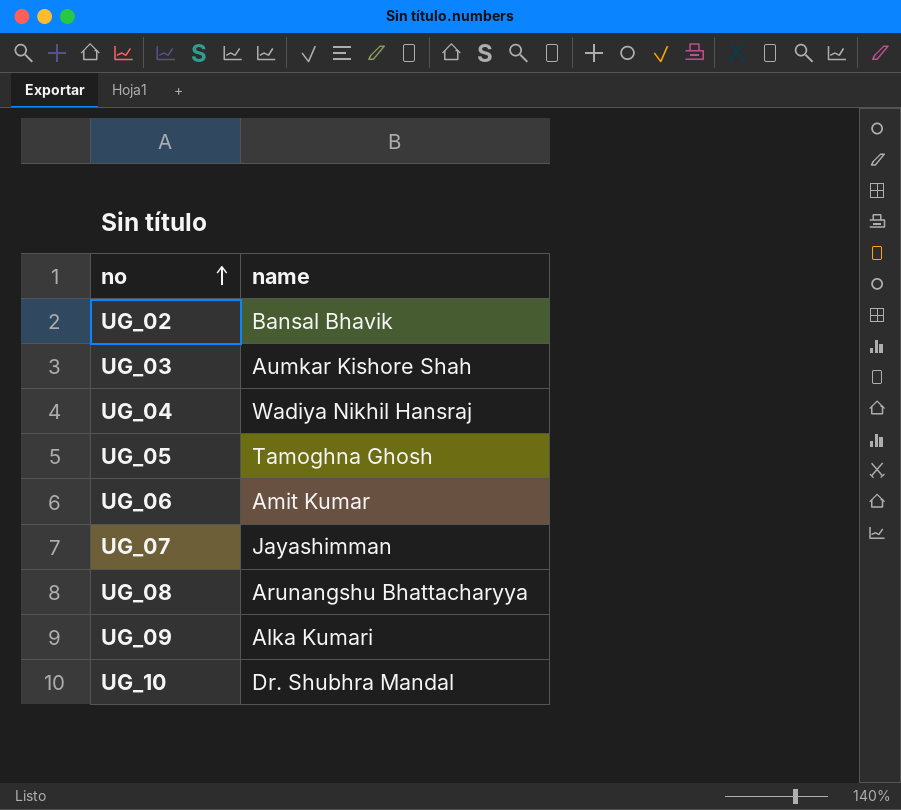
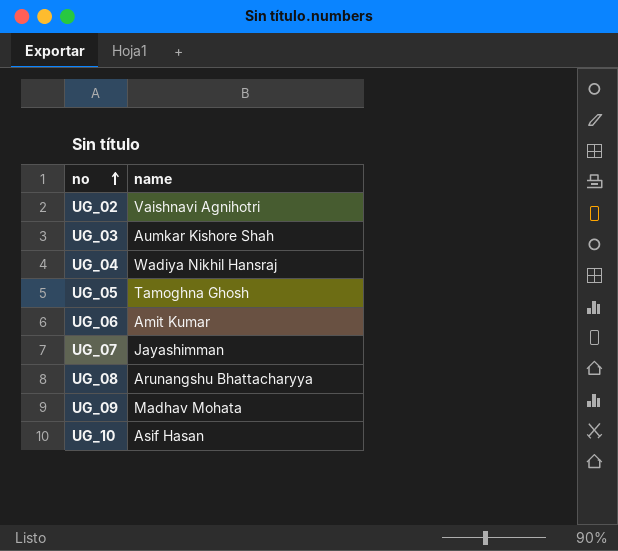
UG_02 | name: Bansal Bhavik -> Vaishnavi Agnihotri
UG_09 | name: Alka Kumari -> Madhav Mohata
UG_10 | name: Dr. Shubhra Mandal -> Asif Hasan

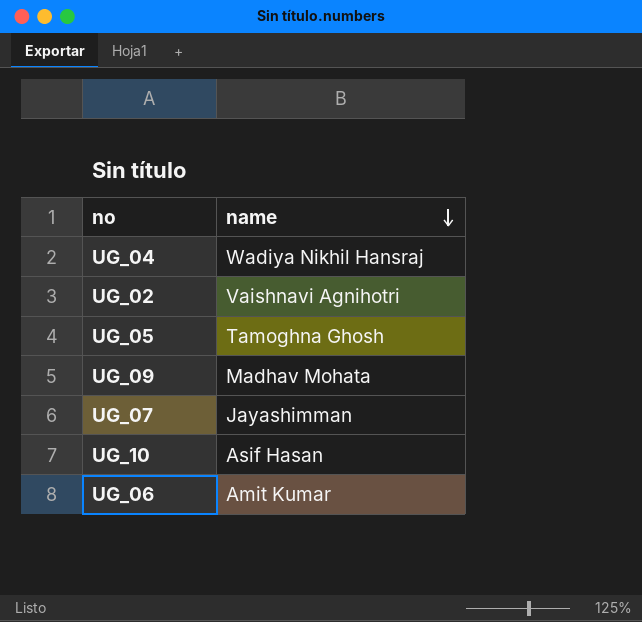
row order: no ascending -> name descending
row UG_03: Aumkar Kishore Shah -> none
row UG_08: Arunangshu Bhattacharyya -> none

